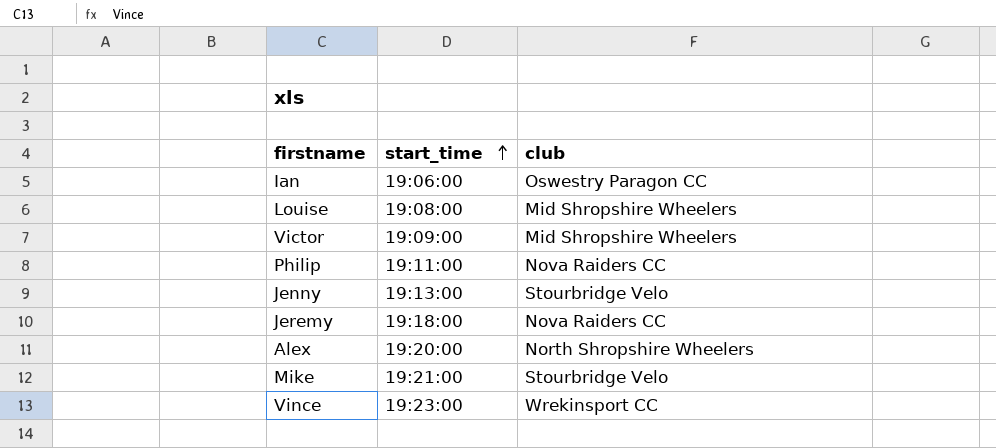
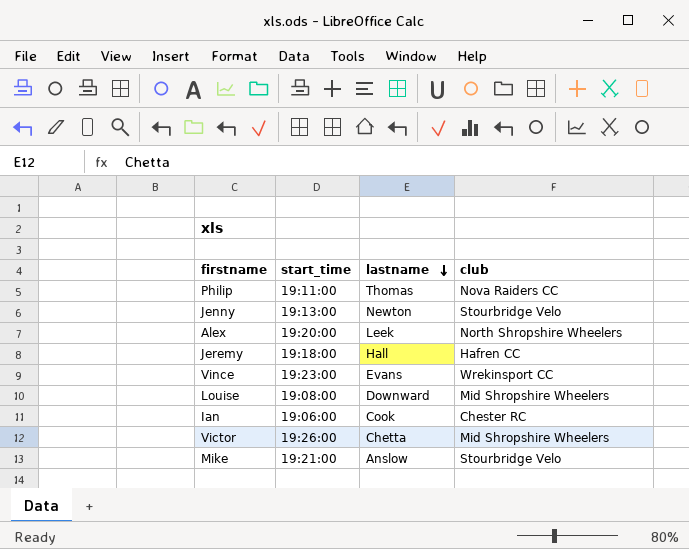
row order: start_time ascending -> lastname descending
column lastname | position: none -> 3
Jeremy | club: Nova Raiders CC -> Hafren CC
Ian | club: Oswestry Paragon CC -> Chester RC
Victor | start_time: 19:09:00 -> 19:26:00

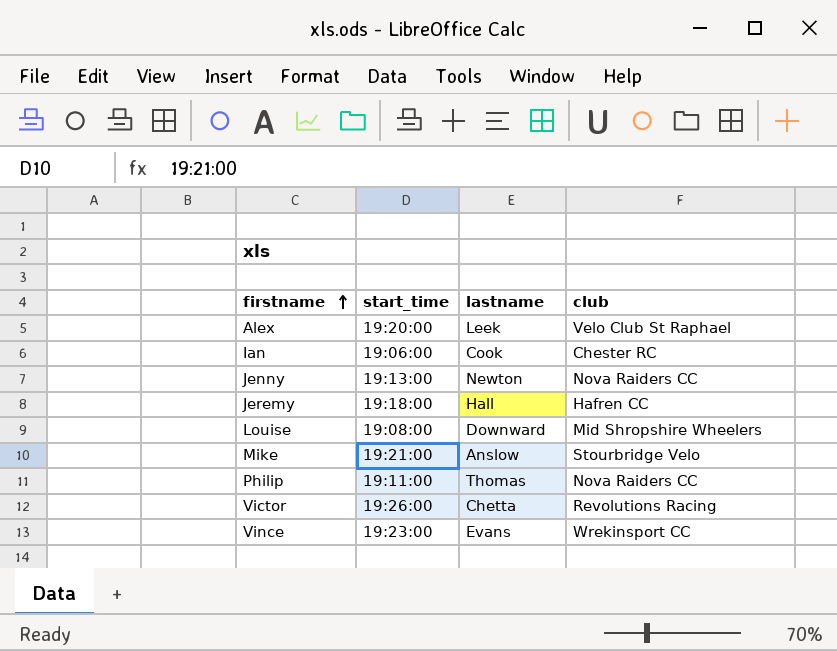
row order: lastname descending -> firstname ascending
Alex | club: North Shropshire Wheelers -> Velo Club St Raphael
Jenny | club: Stourbridge Velo -> Nova Raiders CC
Victor | club: Mid Shropshire Wheelers -> Revolutions Racing

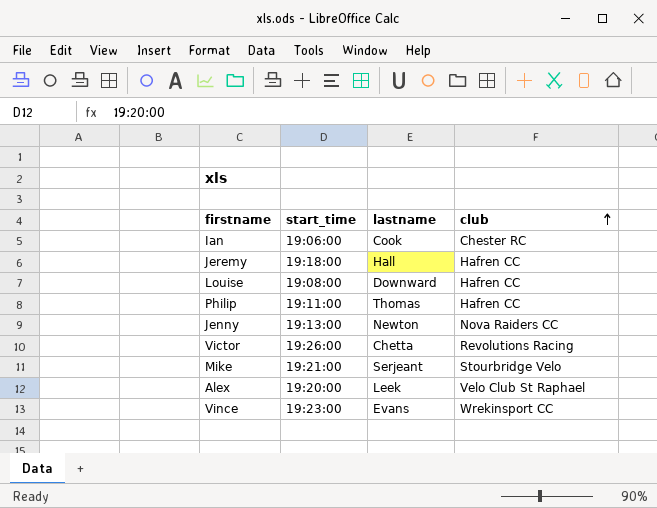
row order: firstname ascending -> club ascending
Louise | club: Mid Shropshire Wheelers -> Hafren CC
Philip | club: Nova Raiders CC -> Hafren CC
Mike | lastname: Anslow -> Serjeant

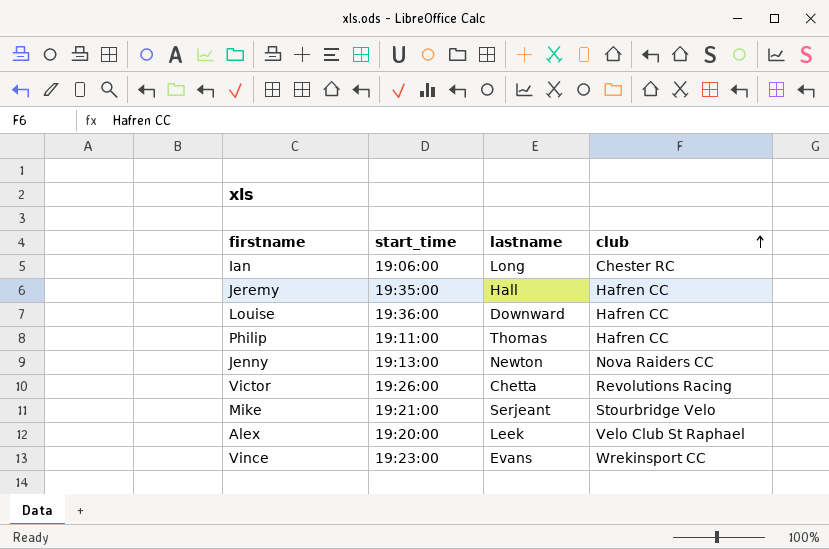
Ian | lastname: Cook -> Long
Jeremy | start_time: 19:18:00 -> 19:35:00
Louise | start_time: 19:08:00 -> 19:36:00

